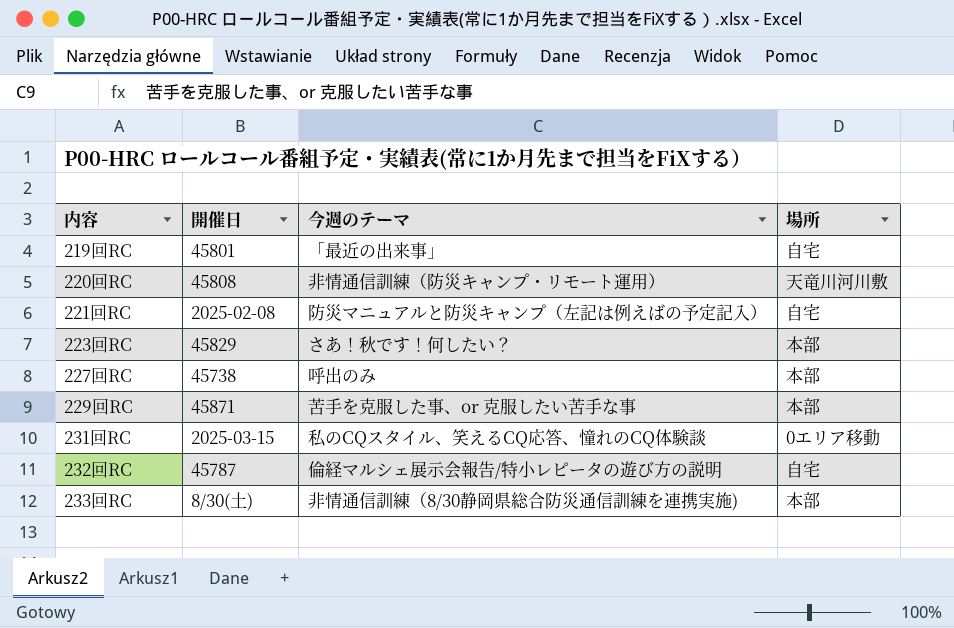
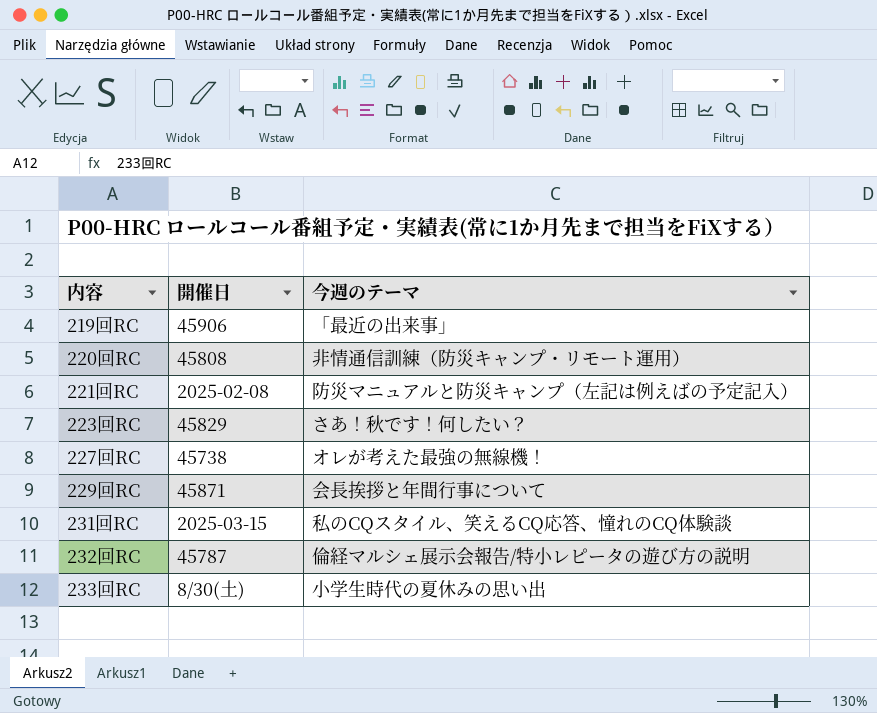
column 場所 | position: 4 -> none
219回RC | 開催日: 45801 -> 45906
227回RC | 今週のテーマ: 呼出のみ -> オレが考えた最強の無線機！
229回RC | 今週のテーマ: 苦手を克服した事、or 克服したい苦手な事 -> 会長挨拶と年間行事について
233回RC | 今週のテーマ: 非情通信訓練（8/30静岡県総合防災通信訓練を連携実施) -> 小学生時代の夏休みの思い出

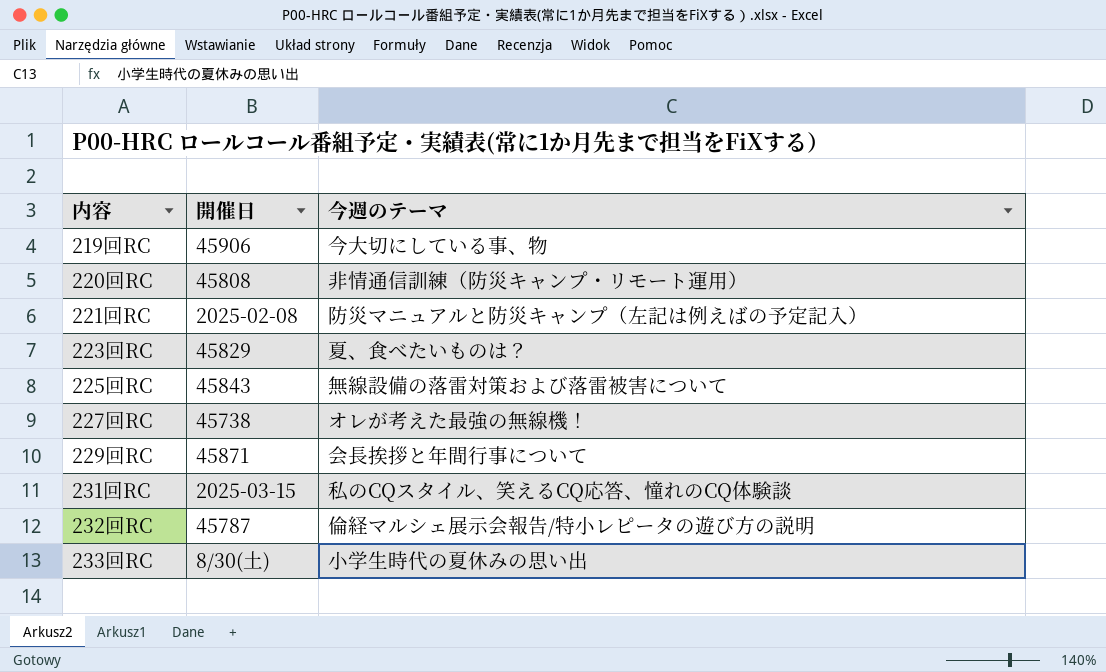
219回RC | 今週のテーマ: 「最近の出来事」 -> 今大切にしている事、物
223回RC | 今週のテーマ: さあ！秋です！何したい？ -> 夏、食べたいものは？
row 225回RC: none -> 45843 | 無線設備の落雷対策および落雷被害について

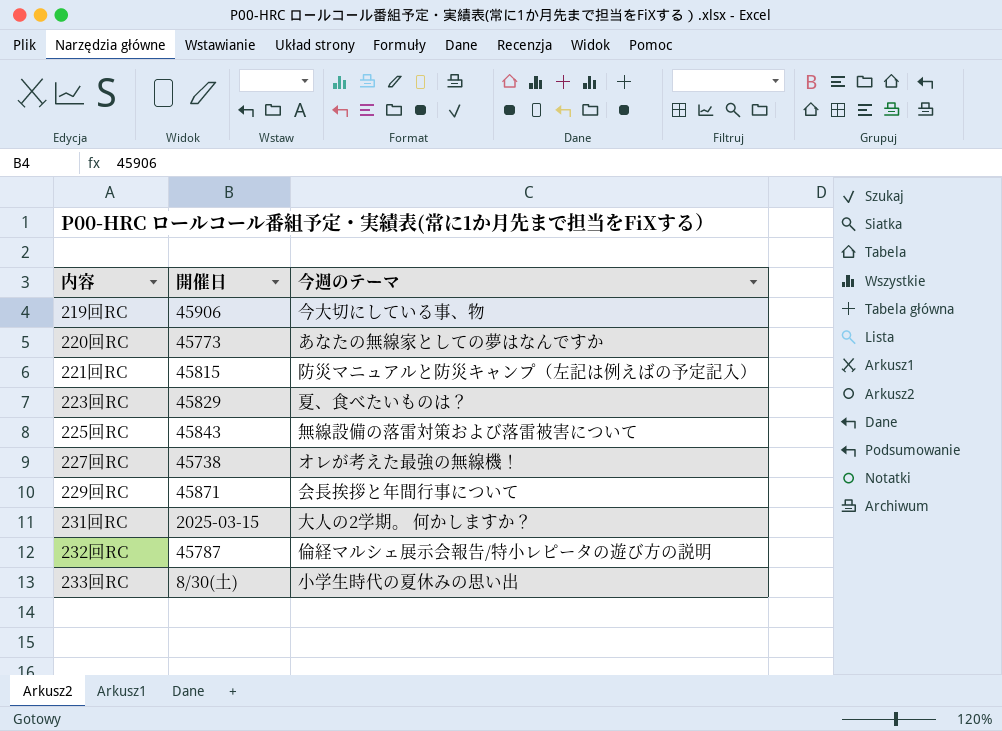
220回RC | 開催日: 45808 -> 45773
220回RC | 今週のテーマ: 非情通信訓練（防災キャンプ・リモート運用） -> あなたの無線家としての夢はなんですか
221回RC | 開催日: 2025-02-08 -> 45815
231回RC | 今週のテーマ: 私のCQスタイル、笑えるCQ応答、憧れのCQ体験談 -> 大人の2学期。 何かしますか？

